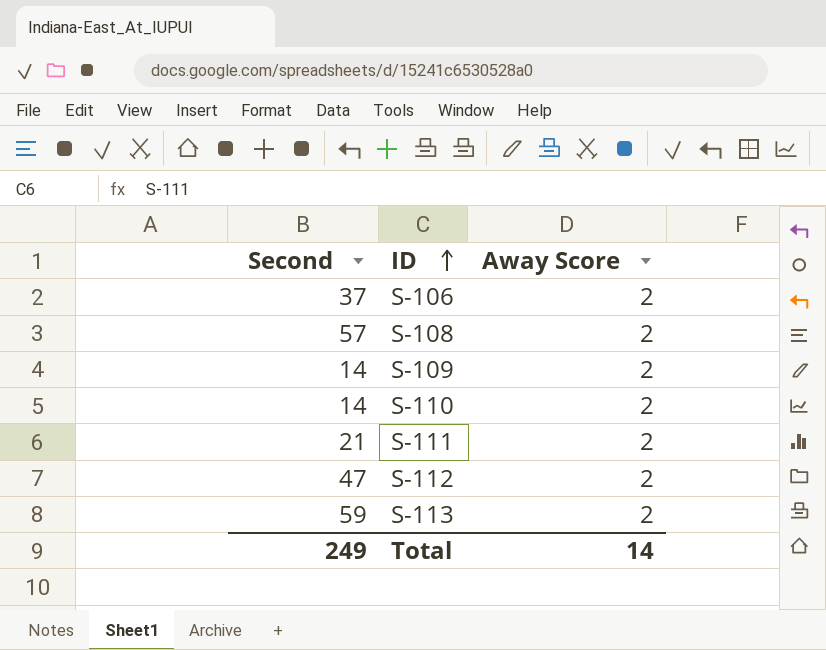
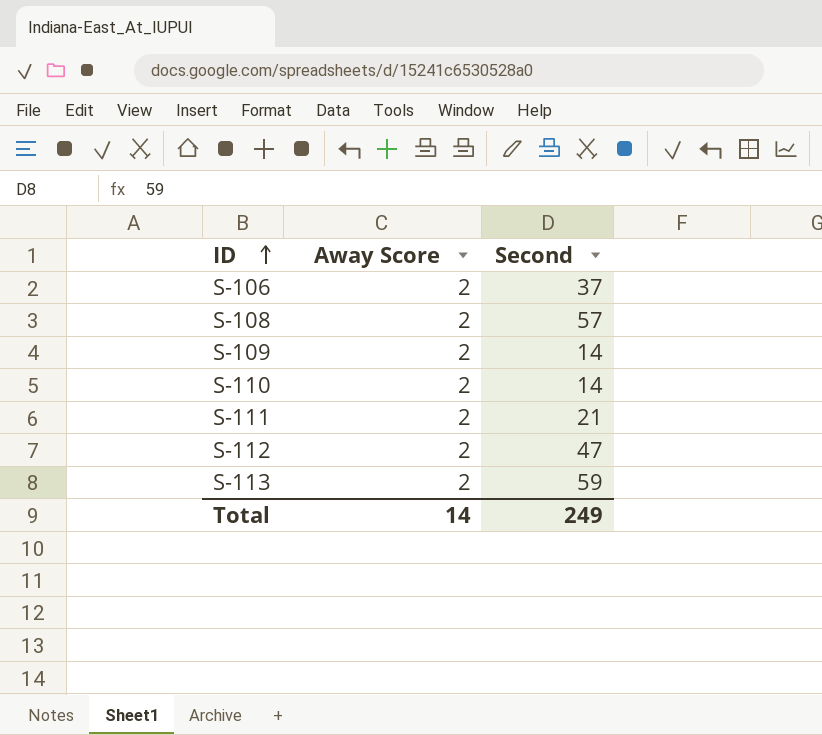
column Second | position: 1 -> 3

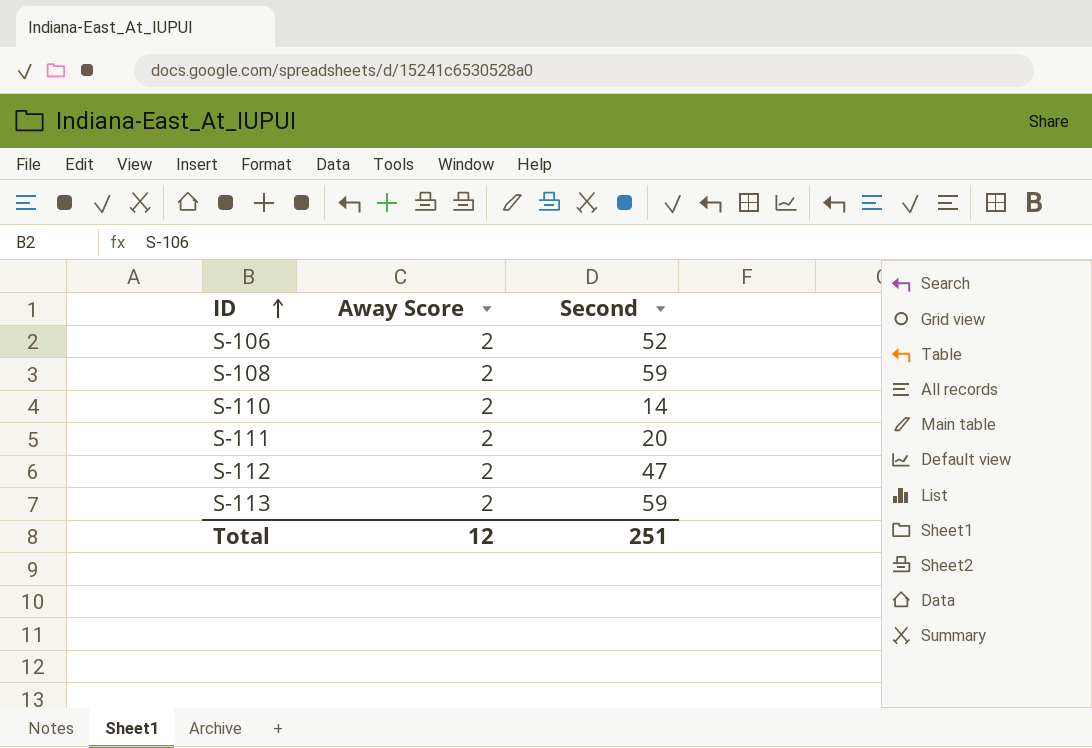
row S-109: 2 | 14 -> none
S-106 | Second: 37 -> 52
S-108 | Second: 57 -> 59
S-111 | Second: 21 -> 20
Total | Away Score: 14 -> 12
Total | Second: 249 -> 251

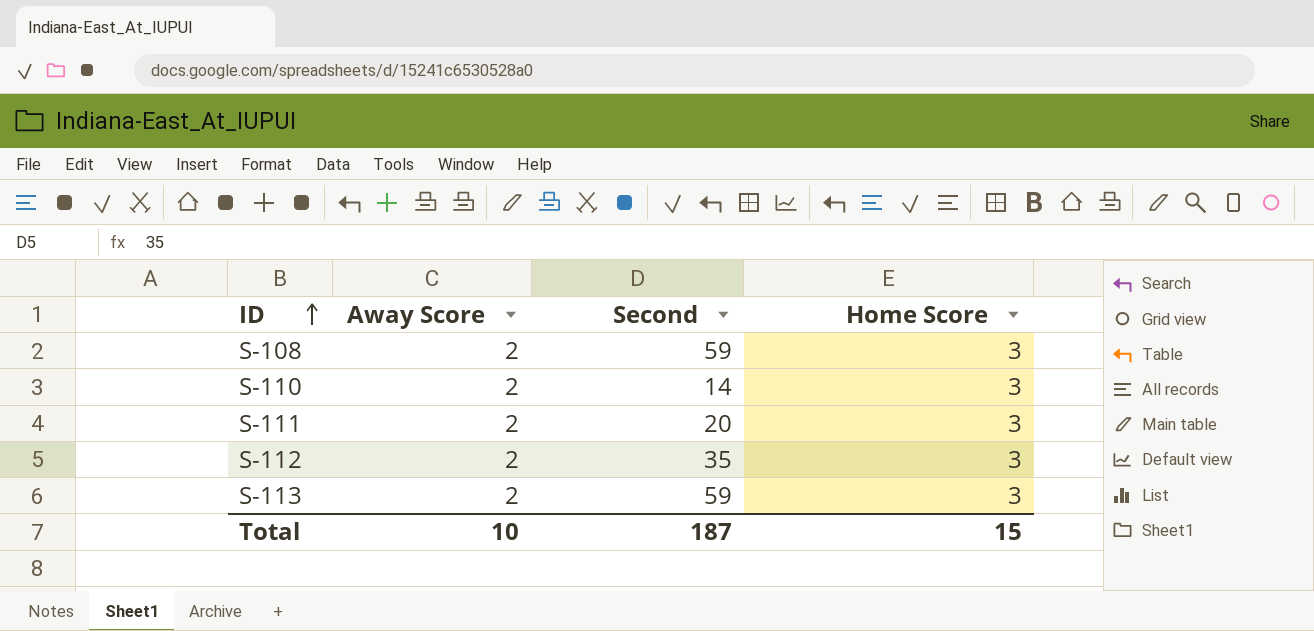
column Home Score | position: none -> 4
row S-106: 2 | 52 -> none
S-112 | Second: 47 -> 35
Total | Away Score: 12 -> 10
Total | Second: 251 -> 187

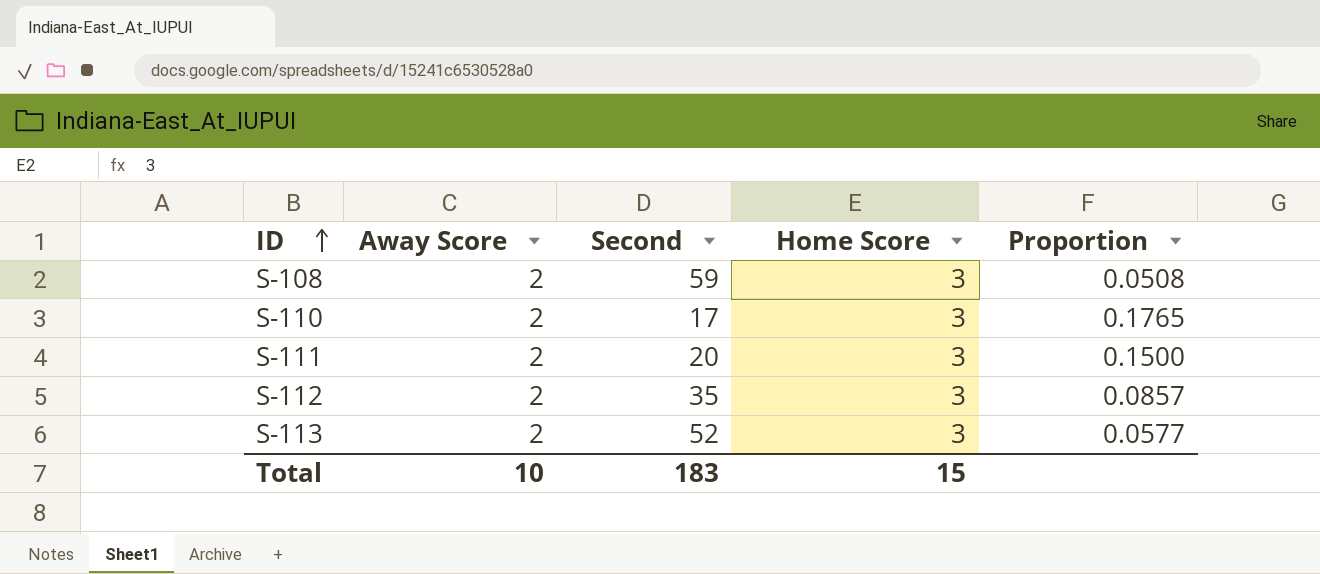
column Proportion | formula: none -> [Home Score] / [Second]
S-110 | Second: 14 -> 17
S-113 | Second: 59 -> 52
Total | Second: 187 -> 183

